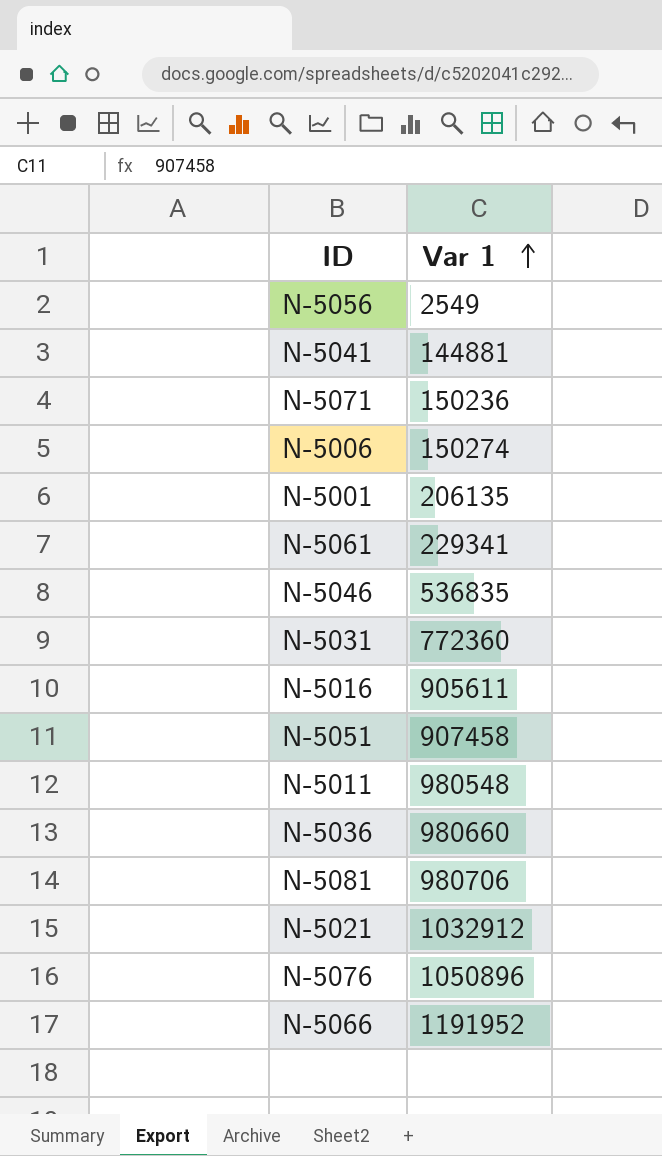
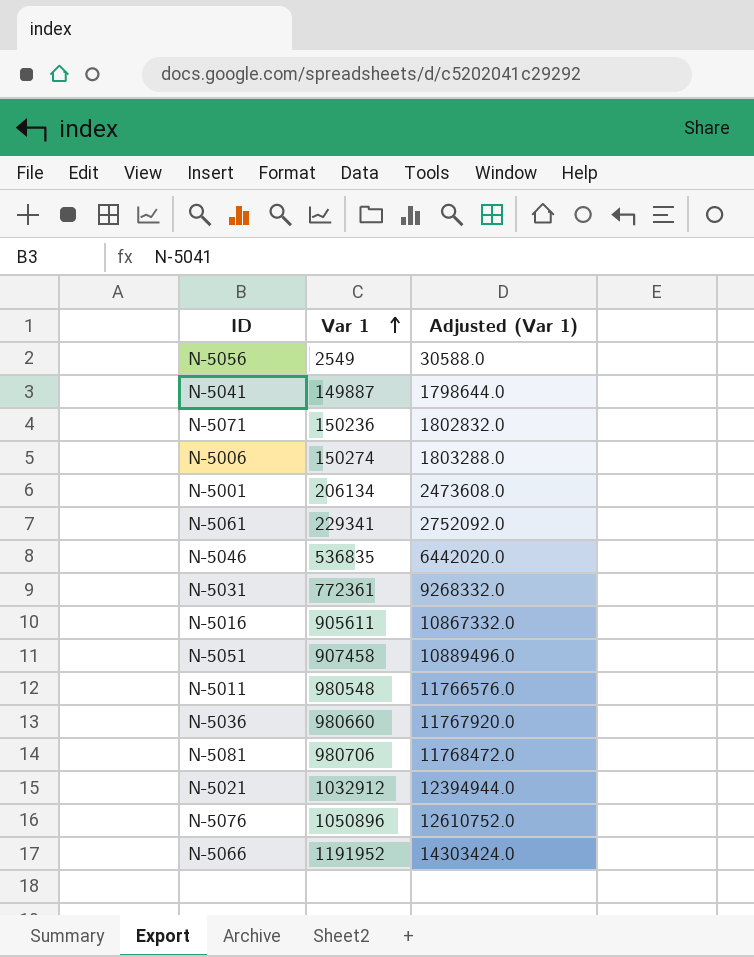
column Adjusted (Var 1) | formula: none -> [Var 1] * 12
N-5041 | Var 1: 144881 -> 149887
N-5001 | Var 1: 206135 -> 206134
N-5031 | Var 1: 772360 -> 772361

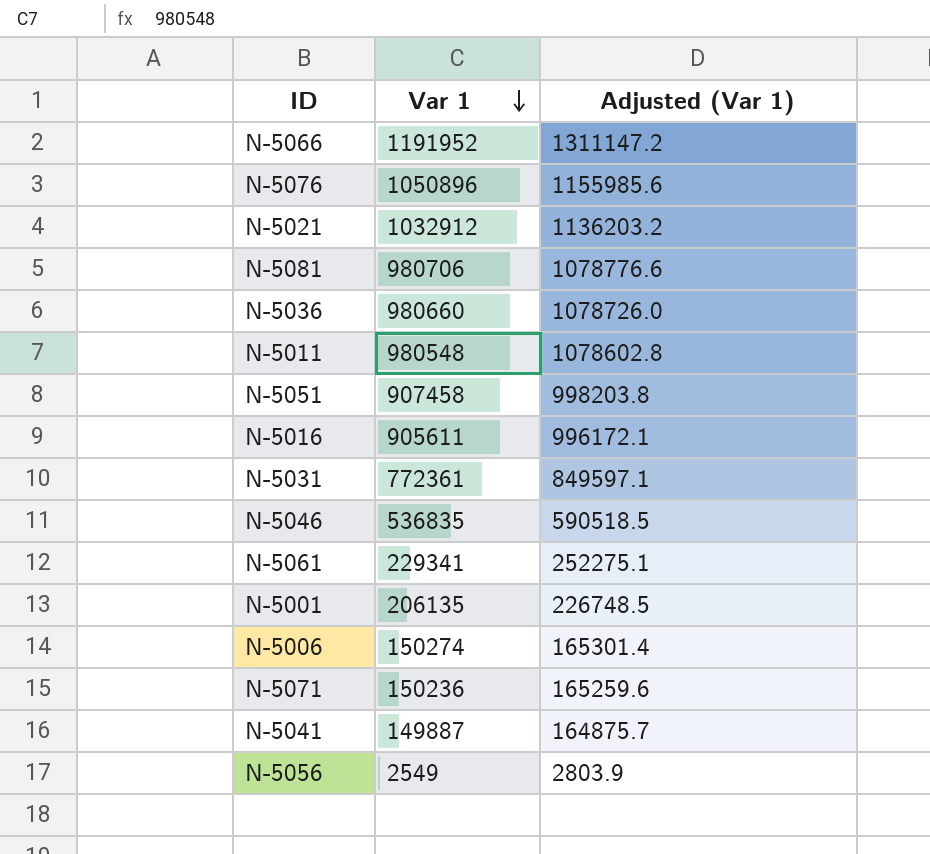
row order: Var 1 ascending -> Var 1 descending
column Adjusted (Var 1) | formula: [Var 1] * 12 -> [Var 1] * 1.1
N-5001 | Var 1: 206134 -> 206135

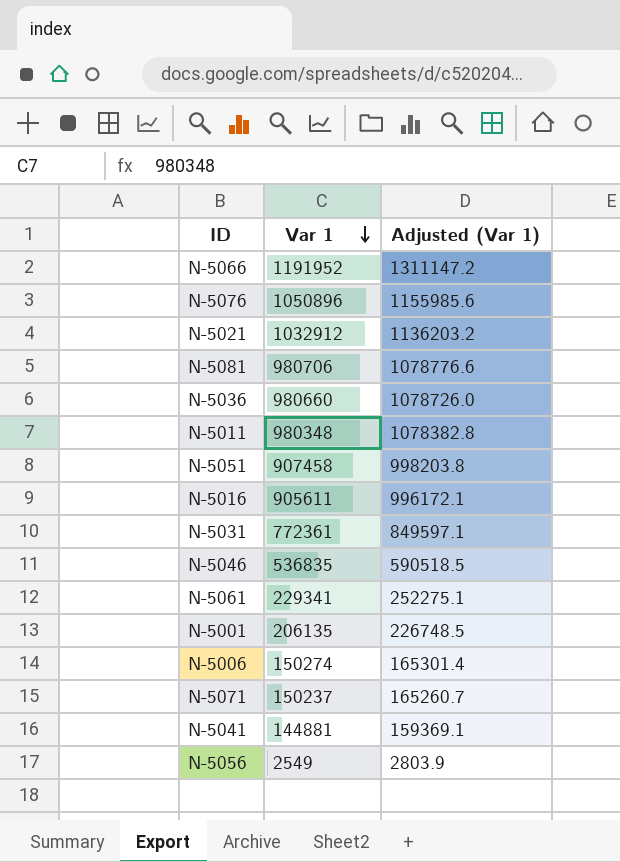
N-5011 | Var 1: 980548 -> 980348
N-5011 | Adjusted (Var 1): 1078602.8 -> 1078382.8
N-5071 | Var 1: 150236 -> 150237
N-5071 | Adjusted (Var 1): 165259.6 -> 165260.7
N-5041 | Var 1: 149887 -> 144881
N-5041 | Adjusted (Var 1): 164875.7 -> 159369.1

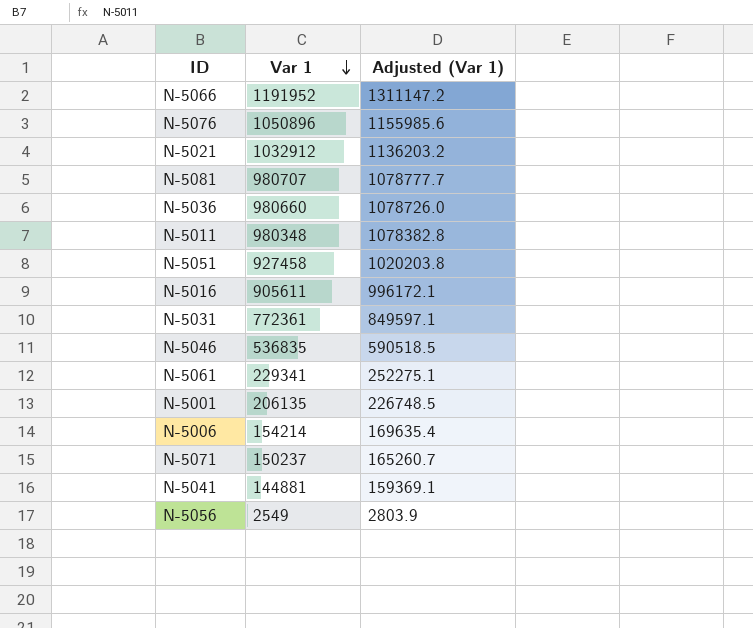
N-5081 | Var 1: 980706 -> 980707
N-5081 | Adjusted (Var 1): 1078776.6 -> 1078777.7
N-5051 | Var 1: 907458 -> 927458
N-5051 | Adjusted (Var 1): 998203.8 -> 1020203.8
N-5006 | Var 1: 150274 -> 154214
N-5006 | Adjusted (Var 1): 165301.4 -> 169635.4

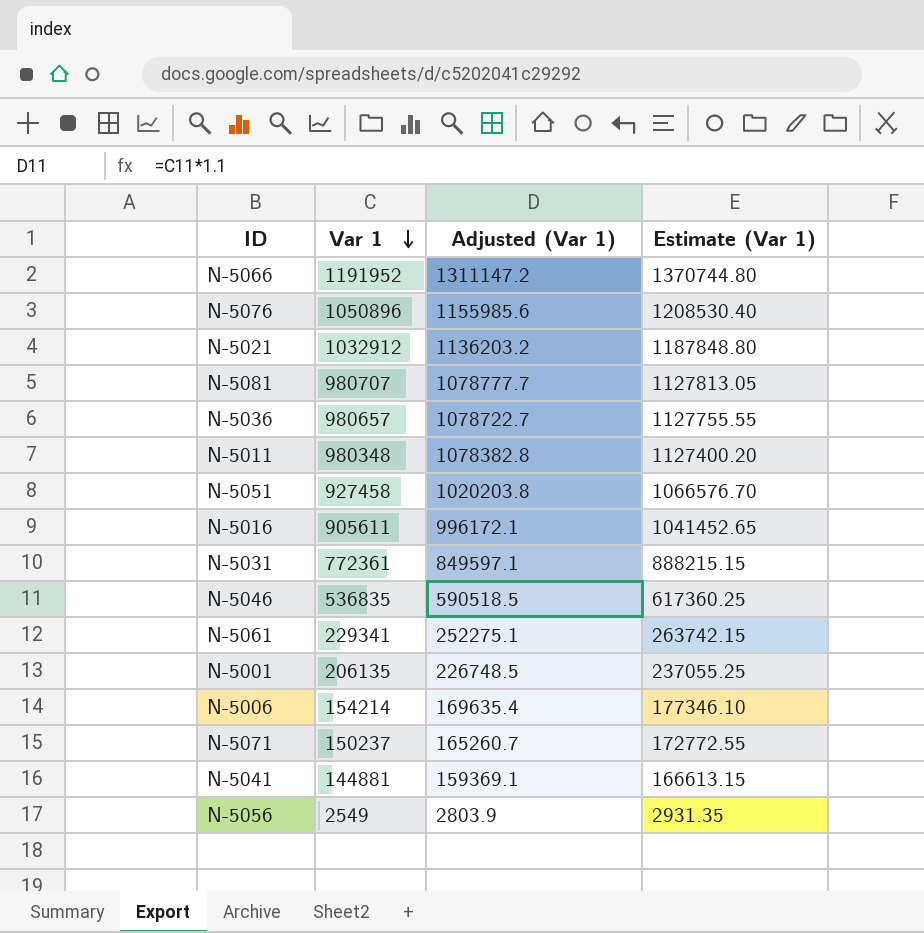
column Estimate (Var 1) | formula: none -> [Var 1] * 1.15
N-5036 | Var 1: 980660 -> 980657
N-5036 | Adjusted (Var 1): 1078726.0 -> 1078722.7

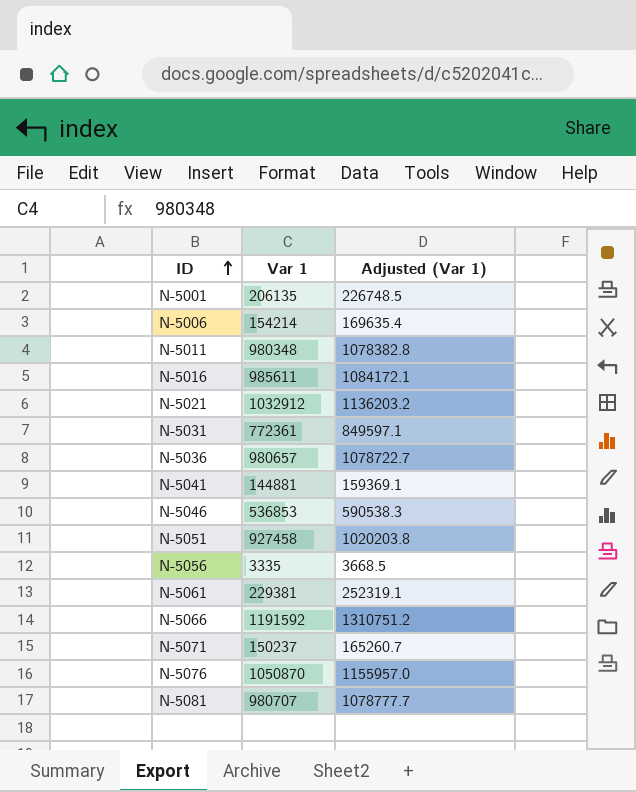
row order: Var 1 descending -> ID ascending
column Estimate (Var 1) | formula: [Var 1] * 1.15 -> none
N-5016 | Var 1: 905611 -> 985611
N-5016 | Adjusted (Var 1): 996172.1 -> 1084172.1
N-5046 | Var 1: 536835 -> 536853
N-5046 | Adjusted (Var 1): 590518.5 -> 590538.3
N-5056 | Var 1: 2549 -> 3335
N-5056 | Adjusted (Var 1): 2803.9 -> 3668.5
N-5061 | Var 1: 229341 -> 229381
N-5061 | Adjusted (Var 1): 252275.1 -> 252319.1
N-5066 | Var 1: 1191952 -> 1191592
N-5066 | Adjusted (Var 1): 1311147.2 -> 1310751.2
N-5076 | Var 1: 1050896 -> 1050870
N-5076 | Adjusted (Var 1): 1155985.6 -> 1155957.0

